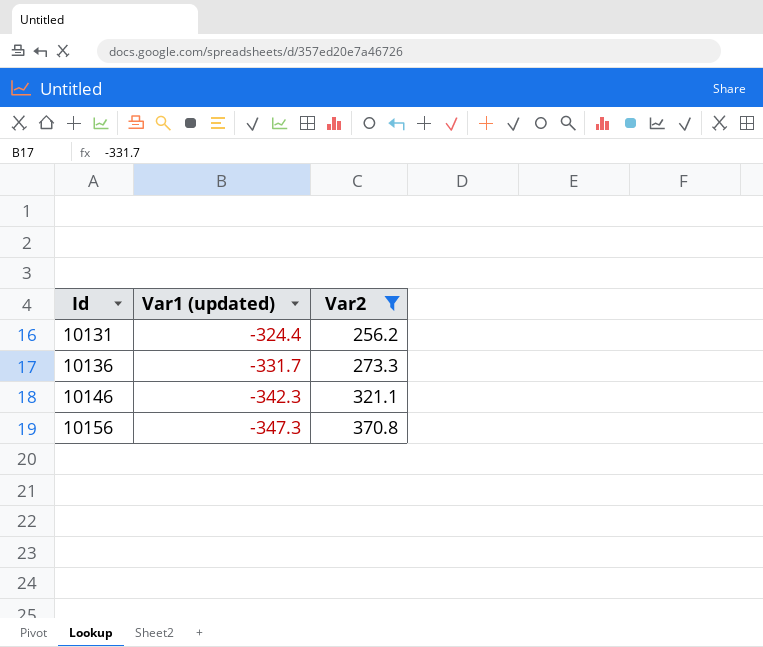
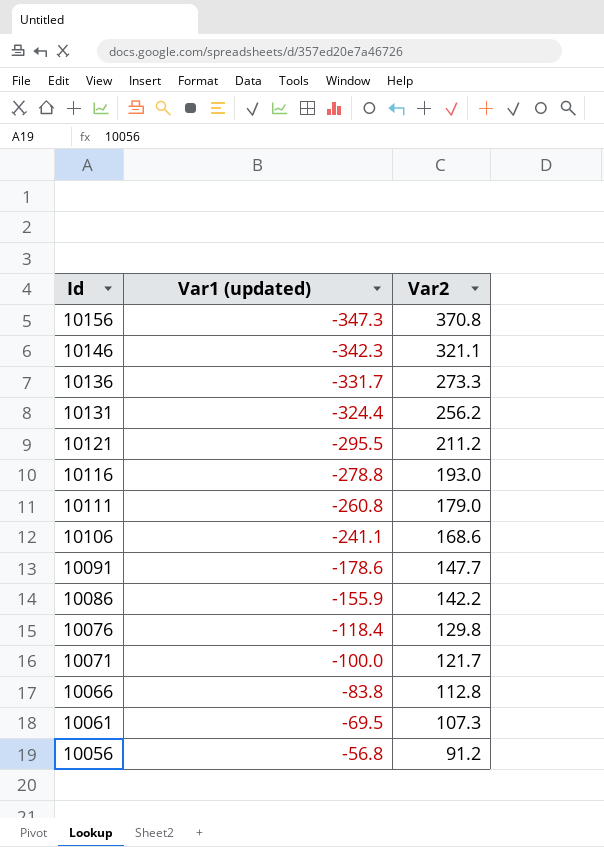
filter: Var2 >= 256.2 -> none
row order: Id ascending -> Id descending

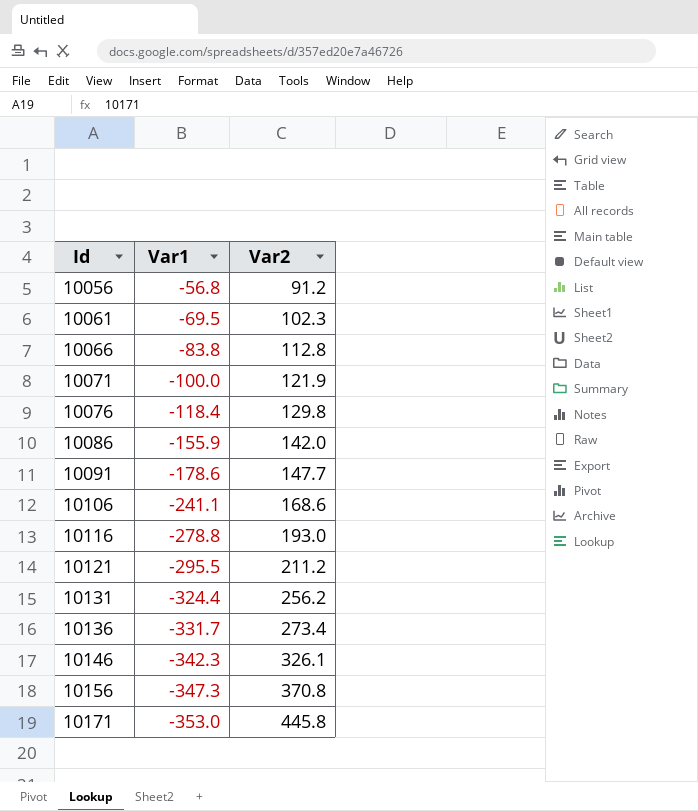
row order: Id descending -> Id ascending
column name: Var1 (updated) -> Var1
row 10111: -260.8 | 179.0 -> none
10061 | Var2: 107.3 -> 102.3
10071 | Var2: 121.7 -> 121.9
10086 | Var2: 142.2 -> 142.0
10136 | Var2: 273.3 -> 273.4
10146 | Var2: 321.1 -> 326.1
row 10171: none -> -353.0 | 445.8

